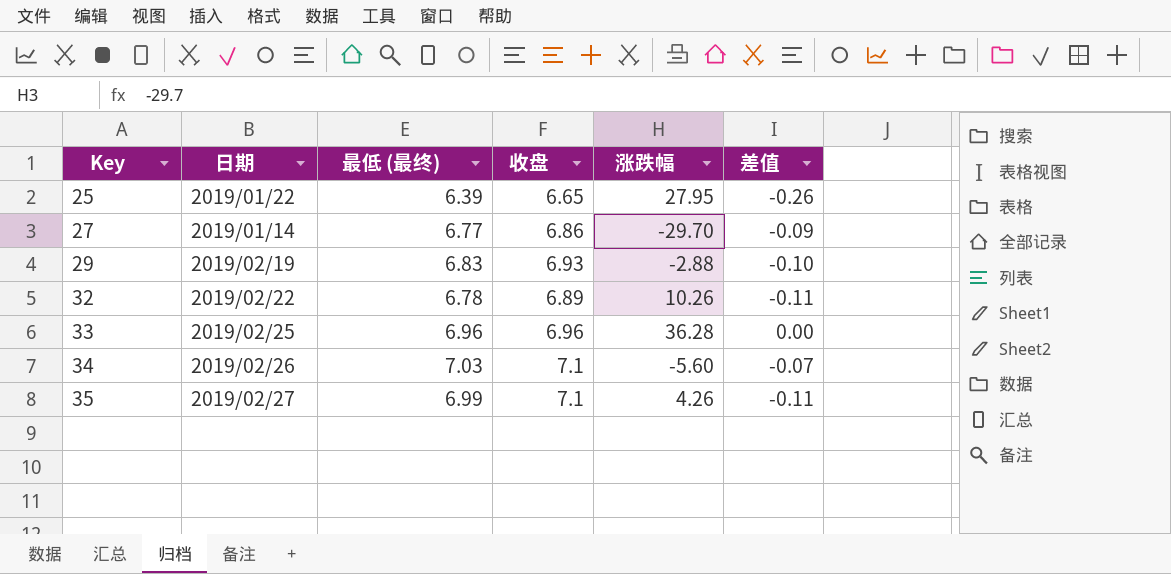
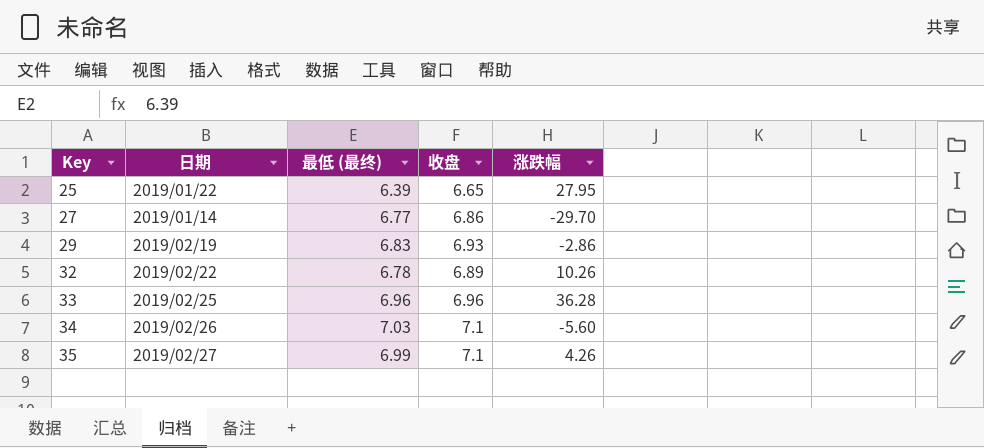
column 差值 | formula: [最低 (最终)] - [收盘] -> none
29 | 涨跌幅: -2.88 -> -2.86

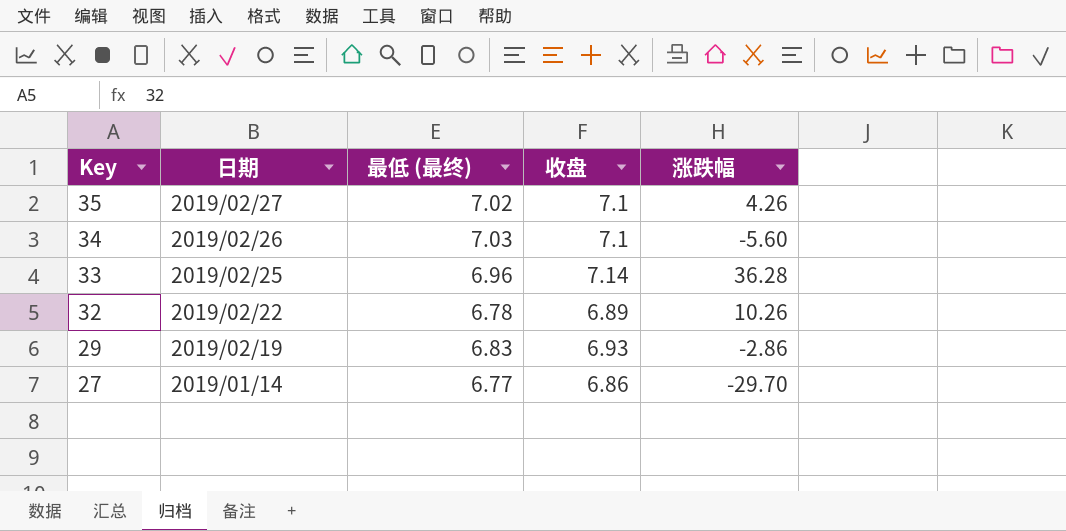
row order: Key ascending -> Key descending
row 25: 2019/01/22 | 6.39 | 6.65 | 27.95 -> none
35 | 最低 (最终): 6.99 -> 7.02
33 | 收盘: 6.96 -> 7.14

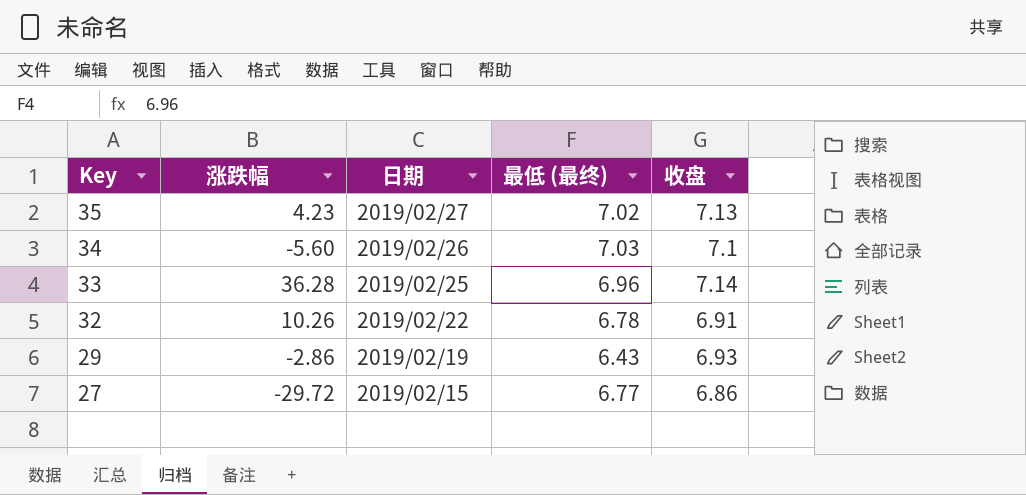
column 涨跌幅 | position: 5 -> 2
35 | 涨跌幅: 4.26 -> 4.23
35 | 收盘: 7.1 -> 7.13
32 | 收盘: 6.89 -> 6.91
29 | 最低 (最终): 6.83 -> 6.43
27 | 涨跌幅: -29.70 -> -29.72
27 | 日期: 2019/01/14 -> 2019/02/15

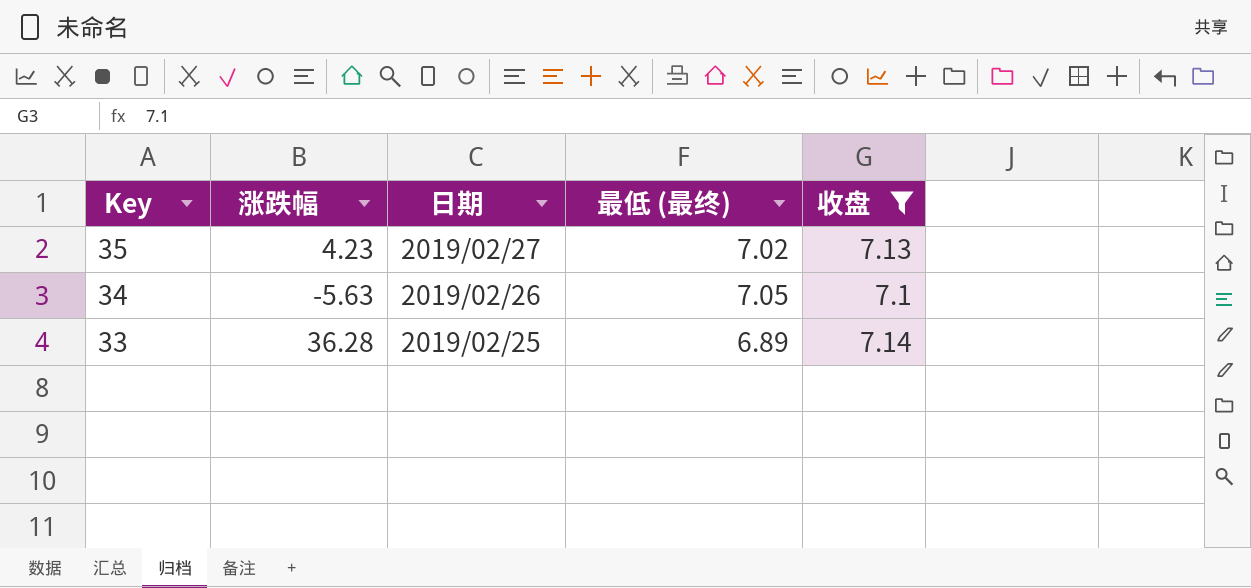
filter: none -> 收盘 >= 7.1
34 | 涨跌幅: -5.60 -> -5.63
34 | 最低 (最终): 7.03 -> 7.05
33 | 最低 (最终): 6.96 -> 6.89

